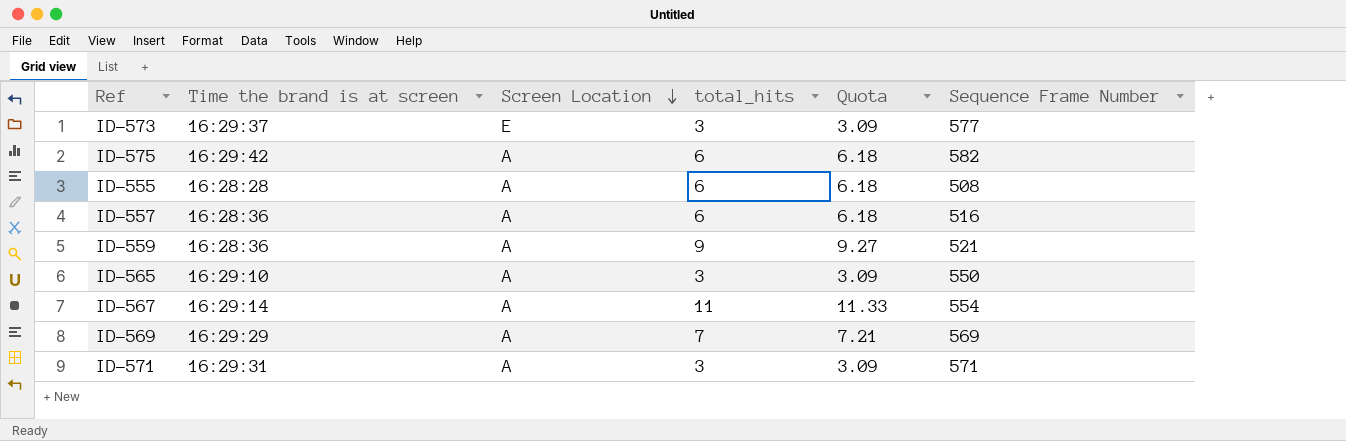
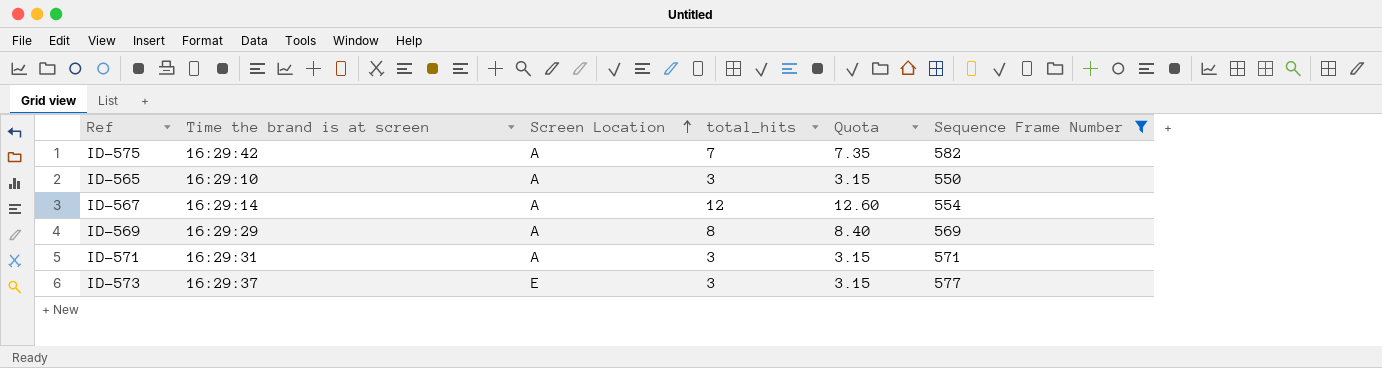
filter: none -> Sequence Frame Number >= 550
row order: Screen Location descending -> Screen Location ascending
column Quota | formula: [total_hits] * 1.03 -> [total_hits] * 1.05
ID-575 | total_hits: 6 -> 7
ID-567 | total_hits: 11 -> 12
ID-569 | total_hits: 7 -> 8

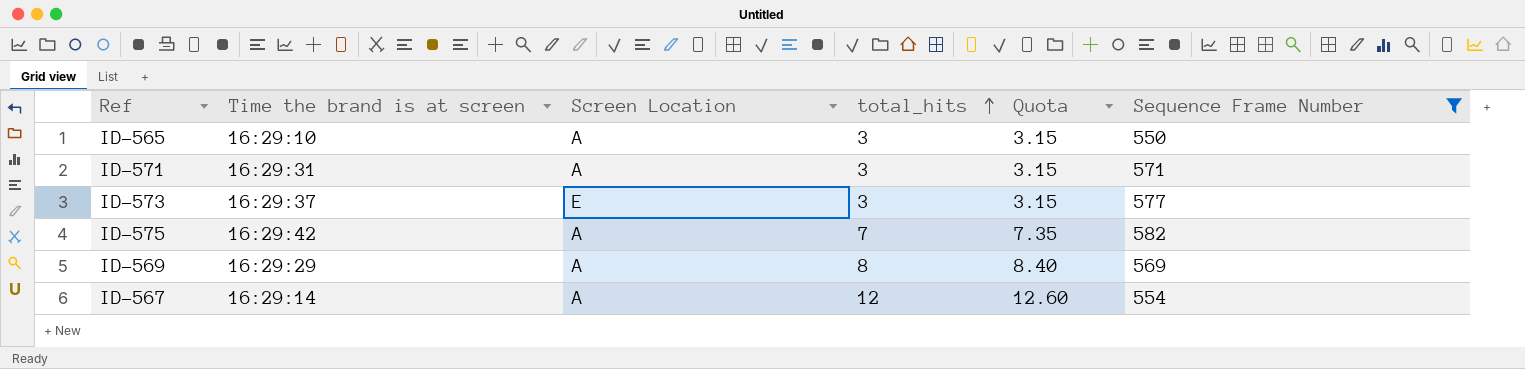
row order: Screen Location ascending -> total_hits ascending

